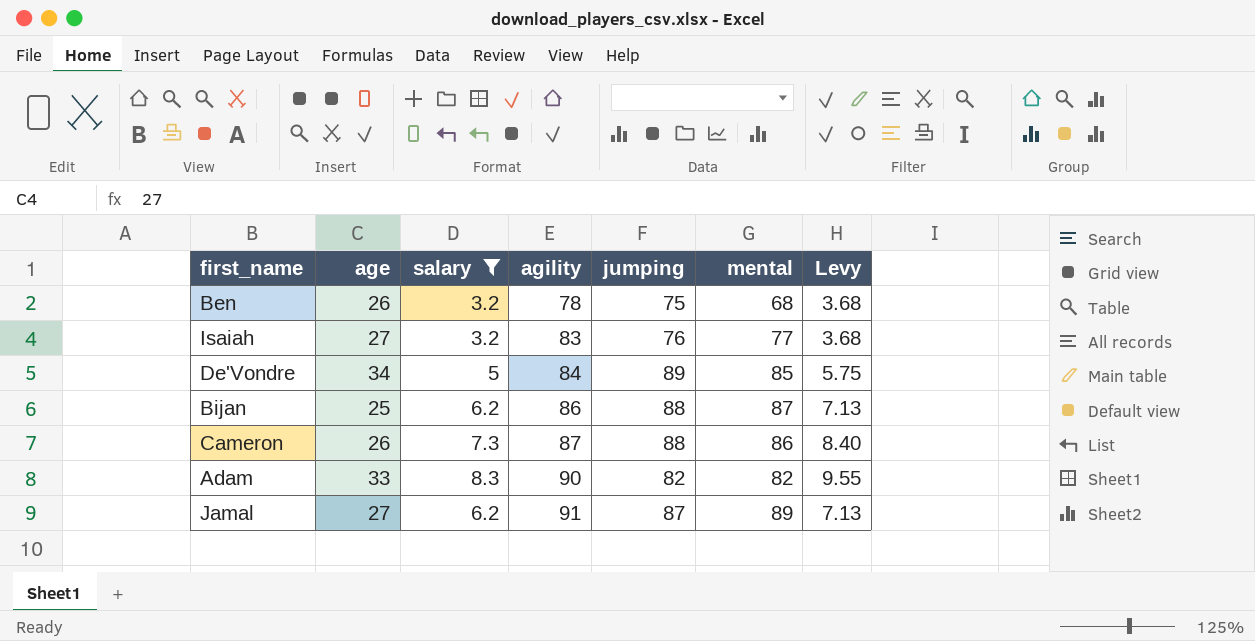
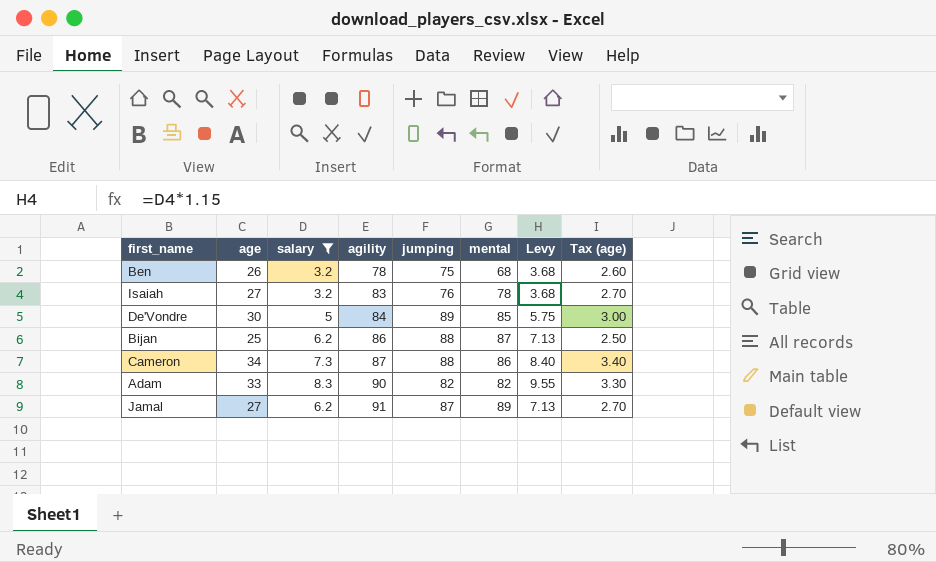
column Tax (age) | formula: none -> [age] * 0.1
Isaiah | mental: 77 -> 78
De'Vondre | age: 34 -> 30
Cameron | age: 26 -> 34

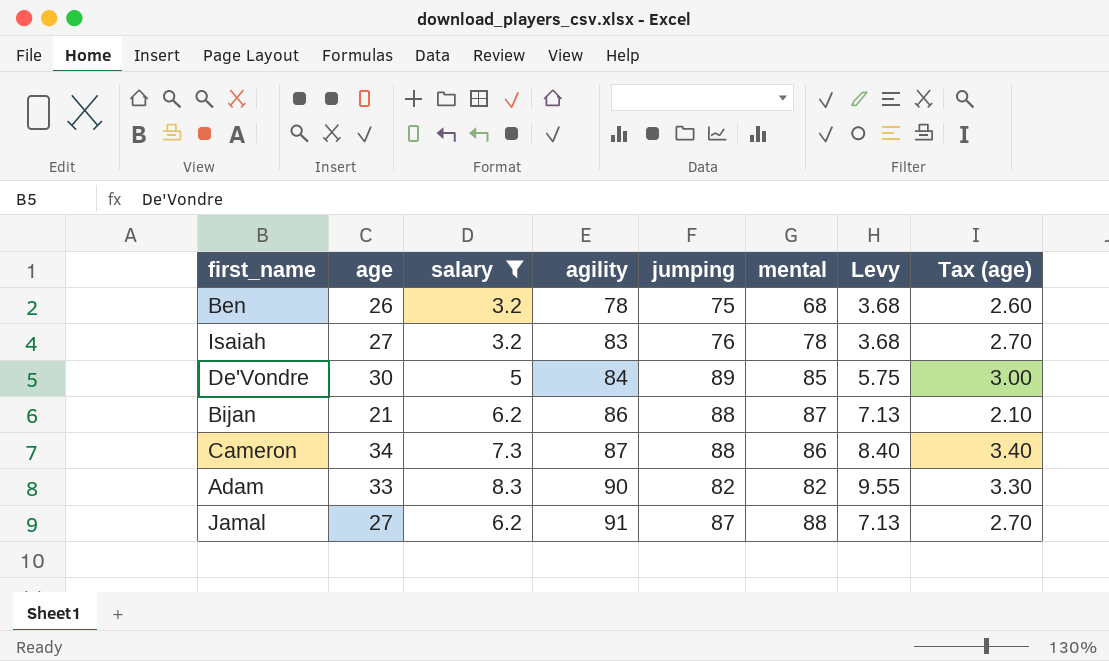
Bijan | age: 25 -> 21
Bijan | Tax (age): 2.50 -> 2.10
Jamal | mental: 89 -> 88

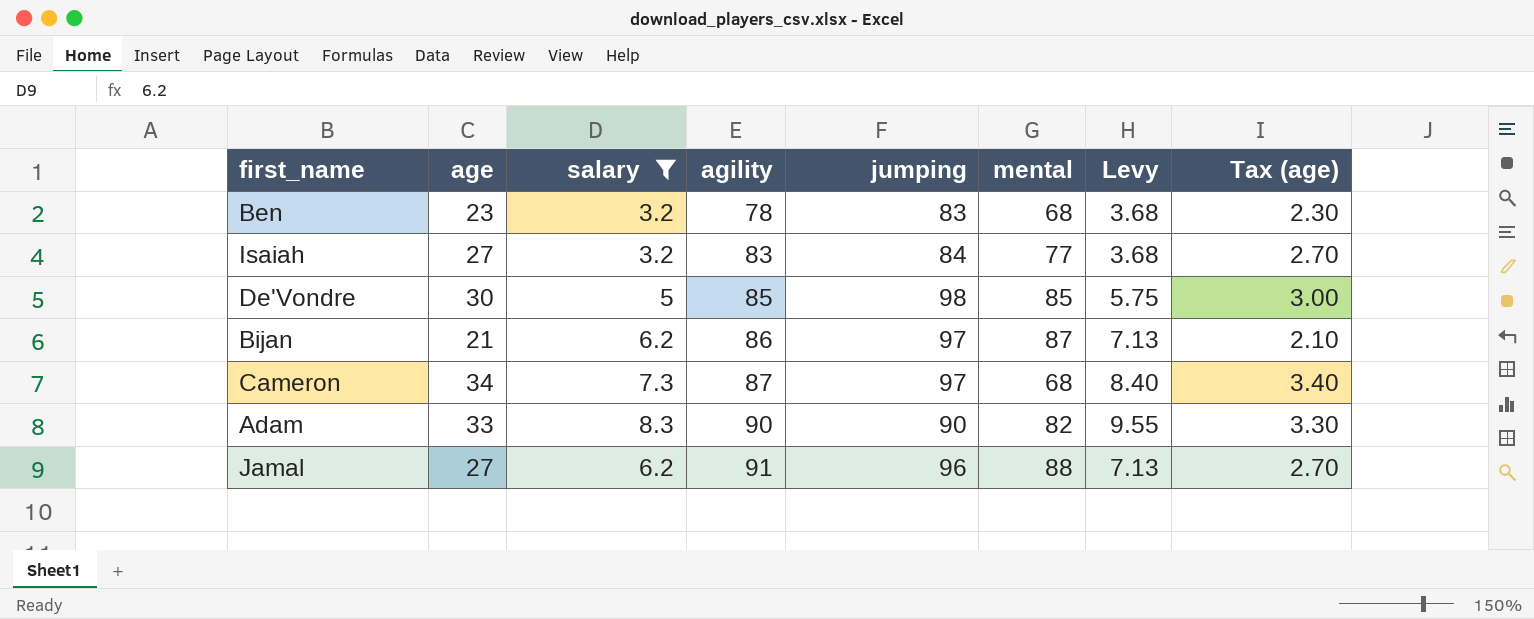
Ben | age: 26 -> 23
Ben | jumping: 75 -> 83
Ben | Tax (age): 2.60 -> 2.30
Isaiah | jumping: 76 -> 84
Isaiah | mental: 78 -> 77
De'Vondre | agility: 84 -> 85
De'Vondre | jumping: 89 -> 98
Bijan | jumping: 88 -> 97
Cameron | jumping: 88 -> 97
Cameron | mental: 86 -> 68
Adam | jumping: 82 -> 90
Jamal | jumping: 87 -> 96

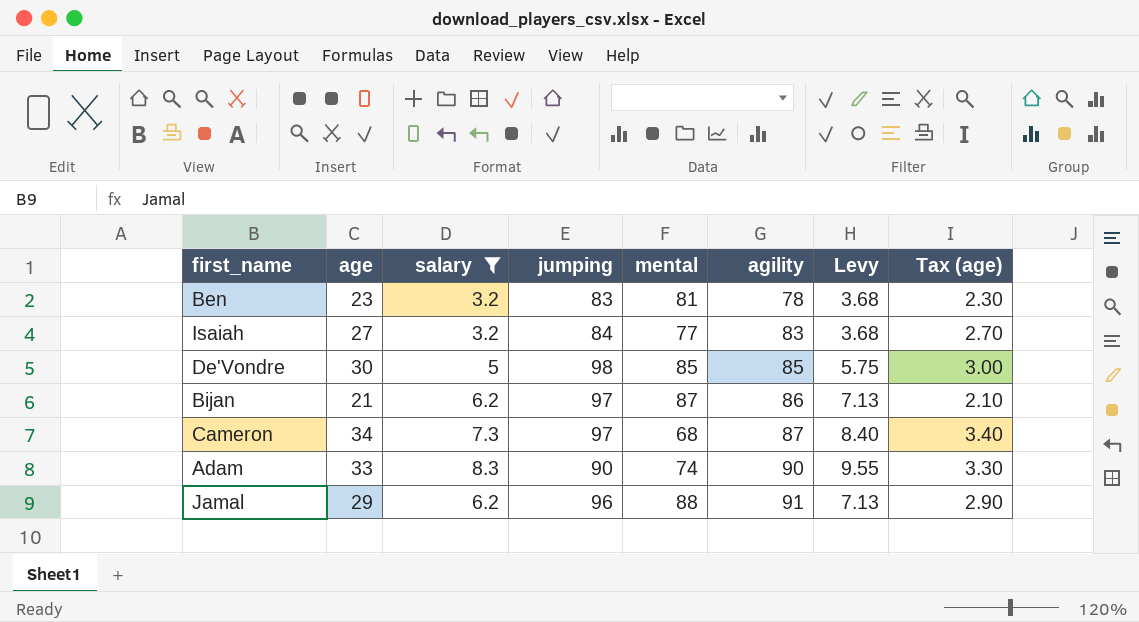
column agility | position: 4 -> 6
Ben | mental: 68 -> 81
Adam | mental: 82 -> 74
Jamal | age: 27 -> 29
Jamal | Tax (age): 2.70 -> 2.90

